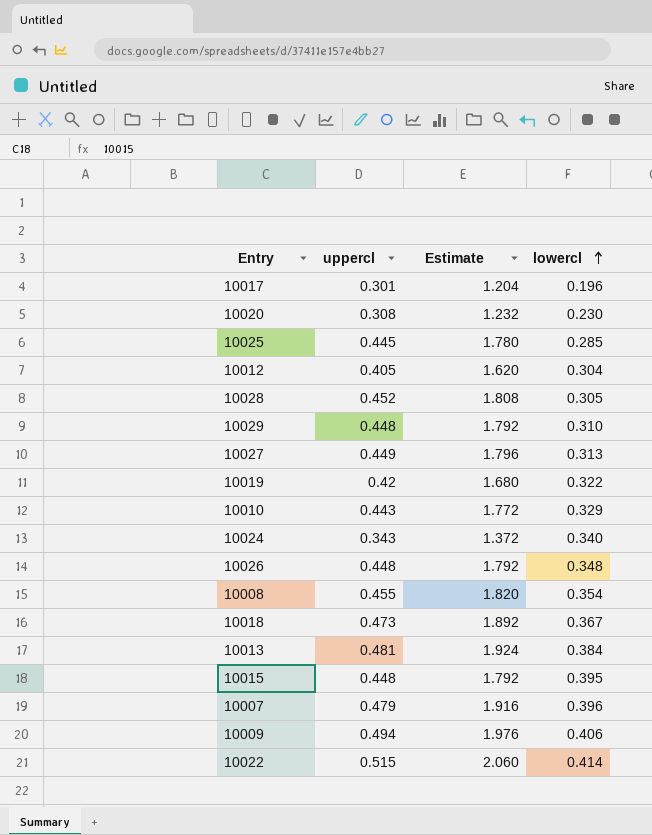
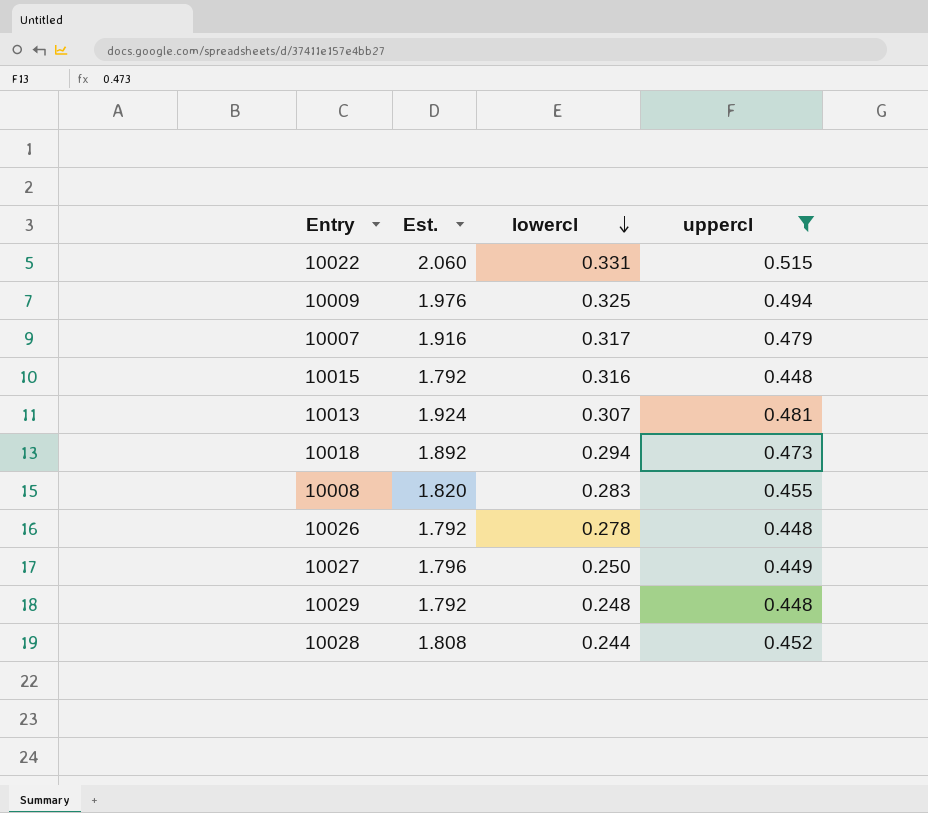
filter: none -> uppercl >= 0.448
row order: lowercl ascending -> lowercl descending
column name: Estimate -> Est.
column uppercl | position: 2 -> 4
10022 | lowercl: 0.414 -> 0.331
10009 | lowercl: 0.406 -> 0.325
10007 | lowercl: 0.396 -> 0.317
10015 | lowercl: 0.395 -> 0.316
10013 | lowercl: 0.384 -> 0.307
10018 | lowercl: 0.367 -> 0.294
10008 | lowercl: 0.354 -> 0.283
10026 | lowercl: 0.348 -> 0.278
10027 | lowercl: 0.313 -> 0.250
10029 | lowercl: 0.310 -> 0.248
10028 | lowercl: 0.305 -> 0.244

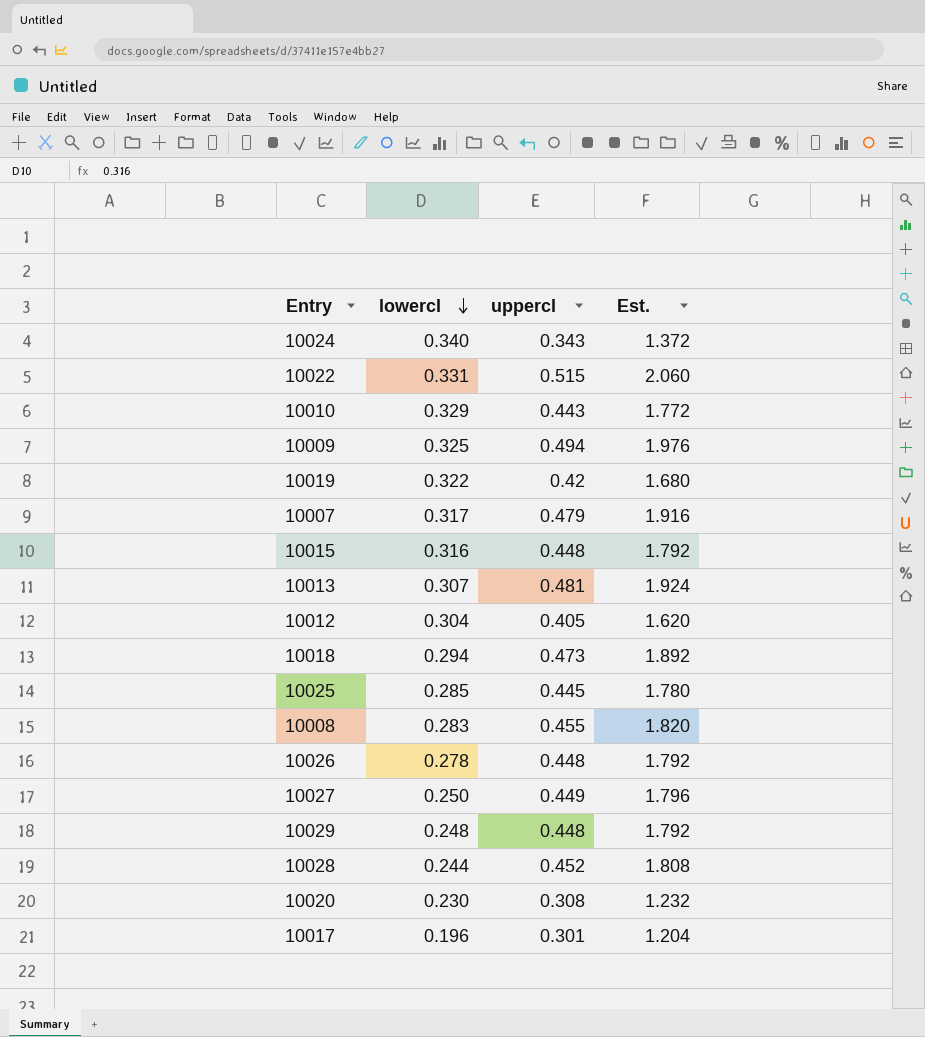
filter: uppercl >= 0.448 -> none
column Est. | position: 2 -> 4

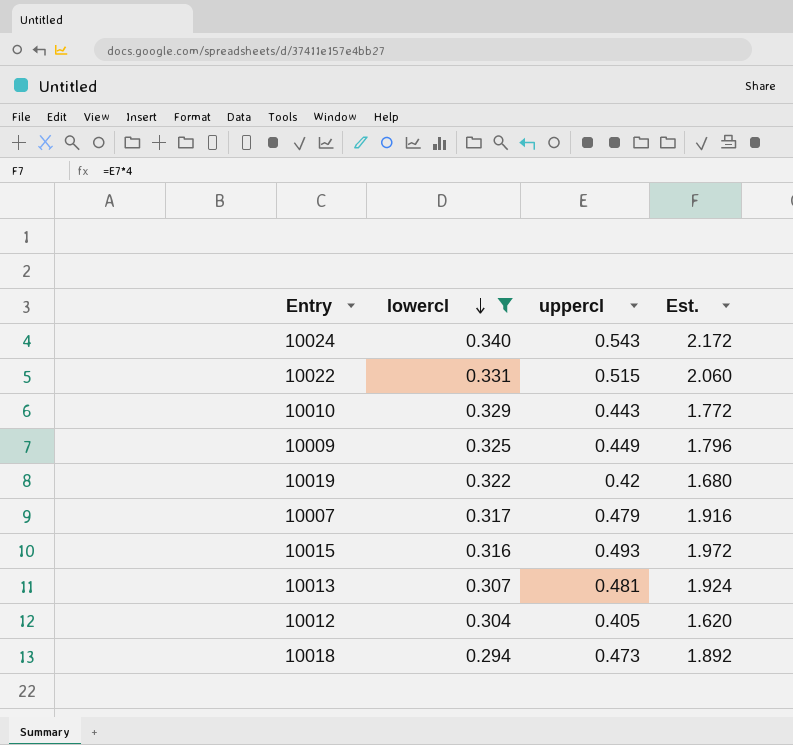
filter: none -> lowercl >= 0.294
10024 | uppercl: 0.343 -> 0.543
10024 | Est.: 1.372 -> 2.172
10009 | uppercl: 0.494 -> 0.449
10009 | Est.: 1.976 -> 1.796
10015 | uppercl: 0.448 -> 0.493
10015 | Est.: 1.792 -> 1.972

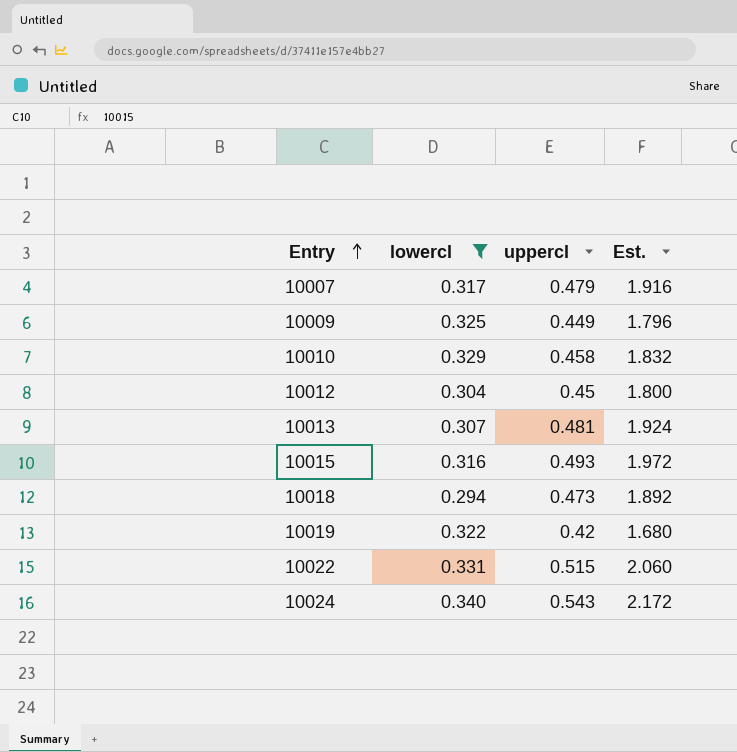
row order: lowercl descending -> Entry ascending
10010 | uppercl: 0.443 -> 0.458
10010 | Est.: 1.772 -> 1.832
10012 | uppercl: 0.405 -> 0.45
10012 | Est.: 1.620 -> 1.800

